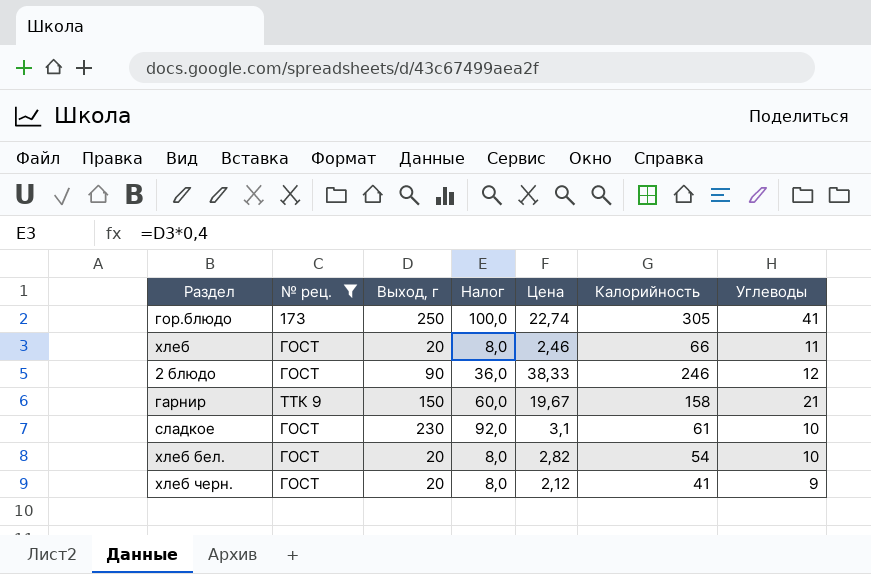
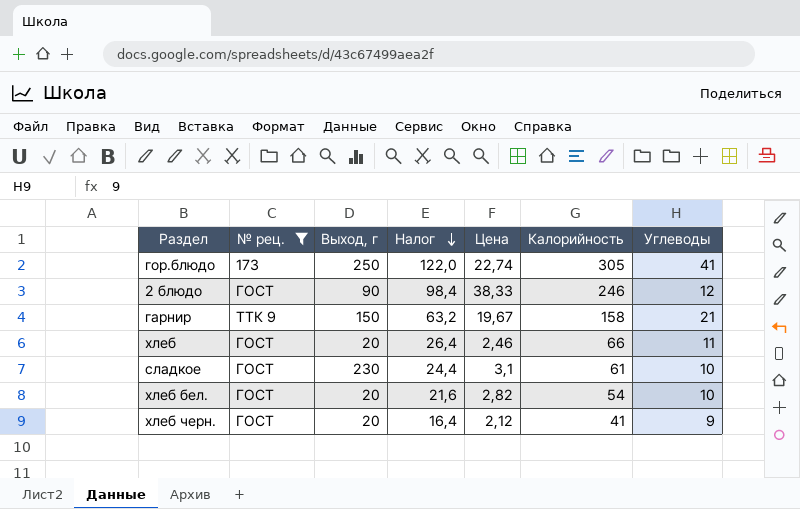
row order: none -> Налог descending
column Налог | formula: [Выход, г] * 0,4 -> [Калорийность] * 0,4

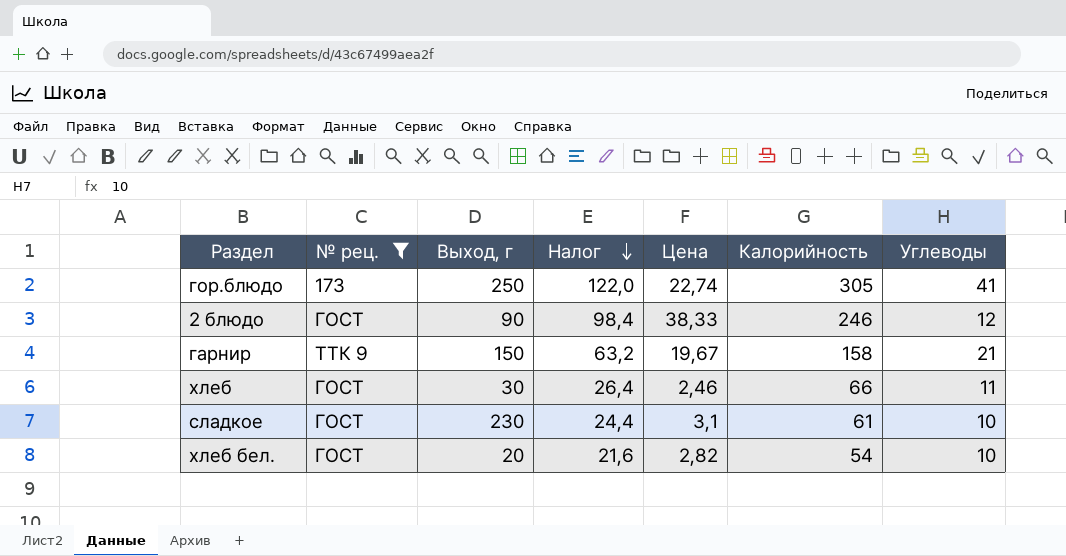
row хлеб черн.: ГОСТ | 20 | 16,4 | 2,12 | 41 | 9 -> none
хлеб | Выход, г: 20 -> 30

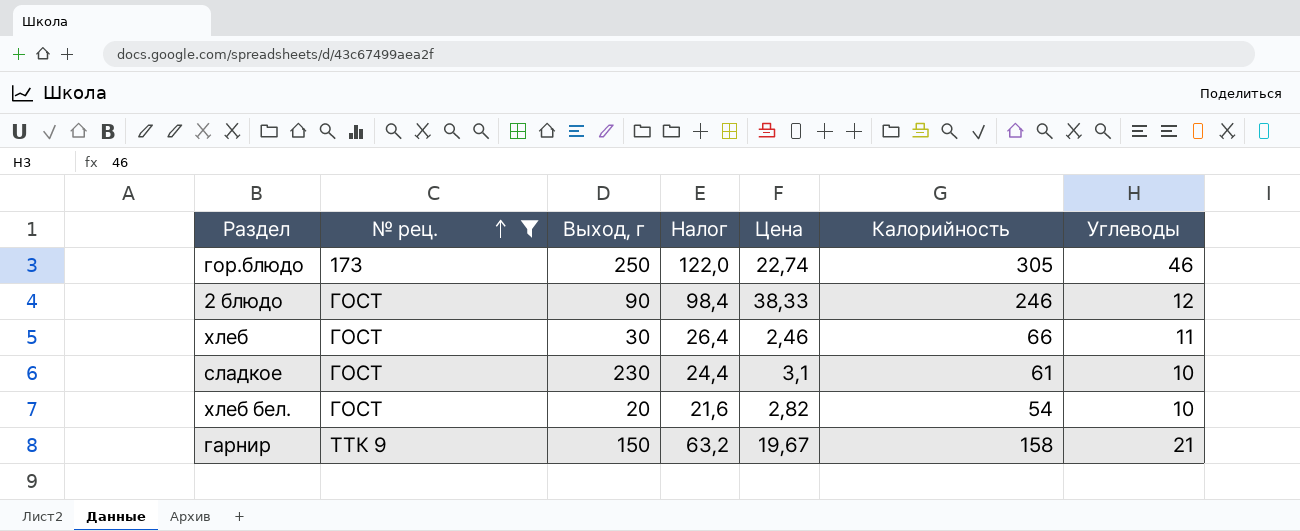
row order: Налог descending -> № рец. ascending
гор.блюдо | Углеводы: 41 -> 46

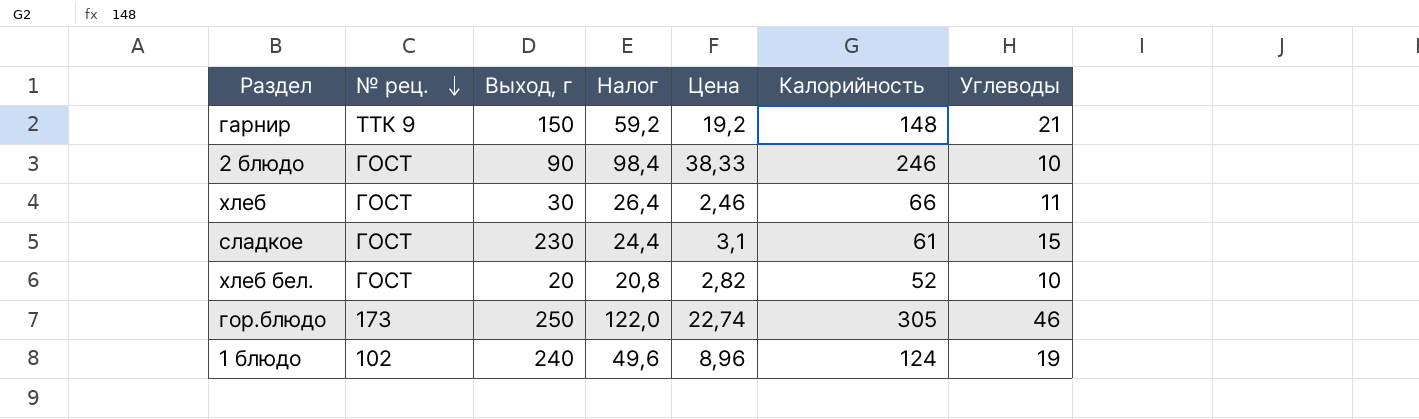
filter: № рец. != 102 -> none
row order: № рец. ascending -> № рец. descending
гарнир | Налог: 63,2 -> 59,2
гарнир | Цена: 19,67 -> 19,2
гарнир | Калорийность: 158 -> 148
2 блюдо | Углеводы: 12 -> 10
сладкое | Углеводы: 10 -> 15
хлеб бел. | Налог: 21,6 -> 20,8
хлеб бел. | Калорийность: 54 -> 52

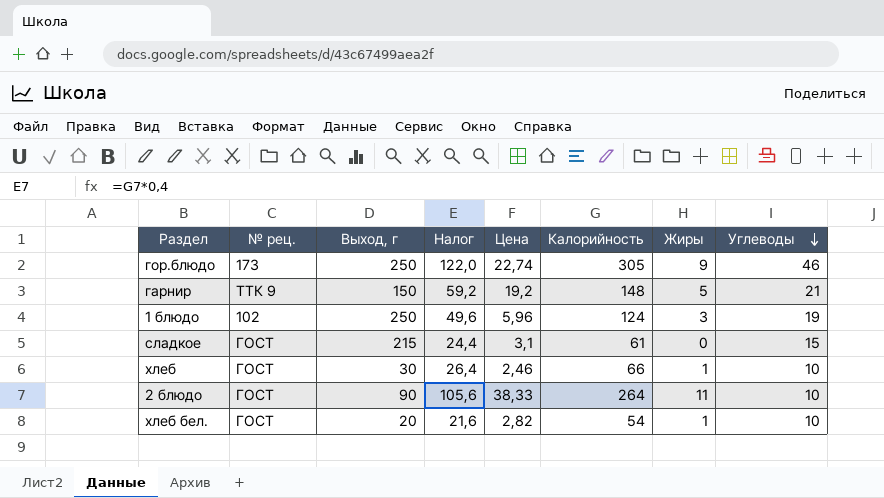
row order: № рец. descending -> Углеводы descending
column Жиры | position: none -> 7
1 блюдо | Выход, г: 240 -> 250
1 блюдо | Цена: 8,96 -> 5,96
сладкое | Выход, г: 230 -> 215
хлеб | Углеводы: 11 -> 10
2 блюдо | Налог: 98,4 -> 105,6
2 блюдо | Калорийность: 246 -> 264
хлеб бел. | Налог: 20,8 -> 21,6
хлеб бел. | Калорийность: 52 -> 54

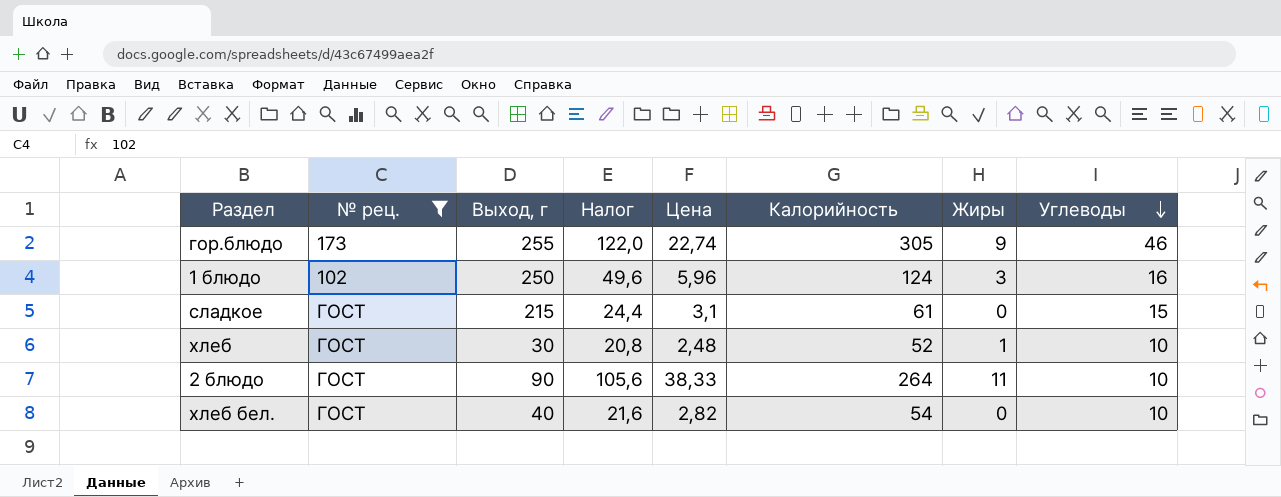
filter: none -> № рец. != ТТК 9
гор.блюдо | Выход, г: 250 -> 255
1 блюдо | Углеводы: 19 -> 16
хлеб | Налог: 26,4 -> 20,8
хлеб | Цена: 2,46 -> 2,48
хлеб | Калорийность: 66 -> 52
хлеб бел. | Выход, г: 20 -> 40
хлеб бел. | Жиры: 1 -> 0

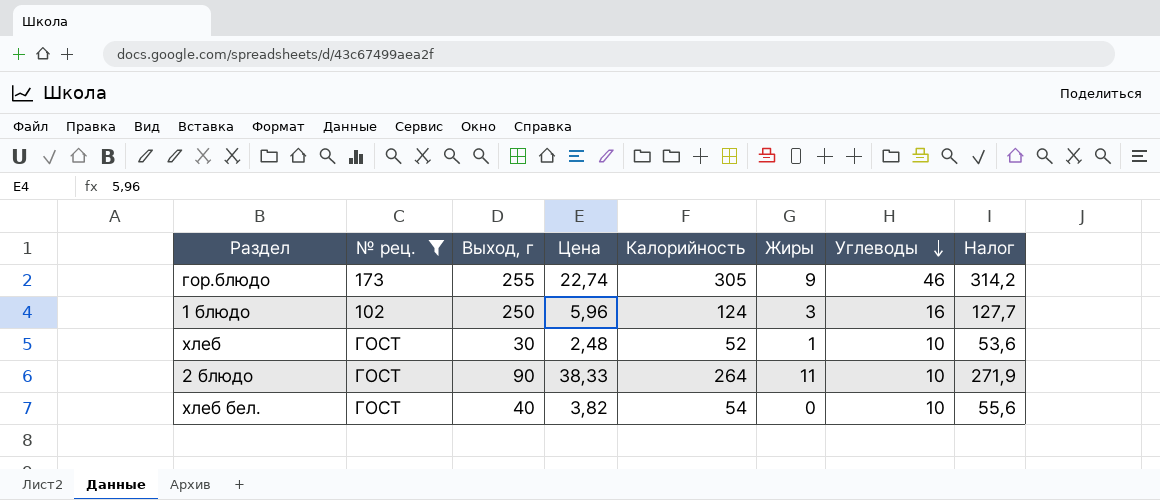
column Налог | formula: [Калорийность] * 0,4 -> [Калорийность] * 1,03
column Налог | position: 4 -> 8
row сладкое: ГОСТ | 215 | 24,4 | 3,1 | 61 | 0 | 15 -> none
хлеб бел. | Цена: 2,82 -> 3,82

